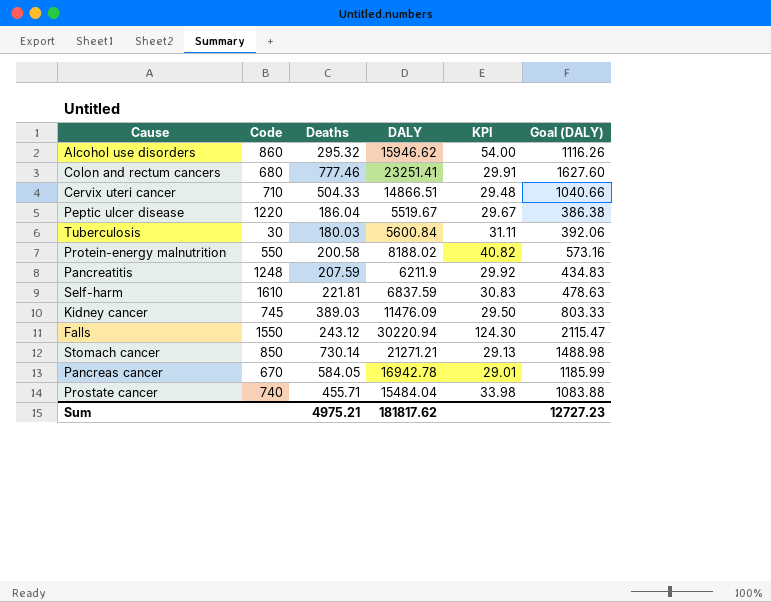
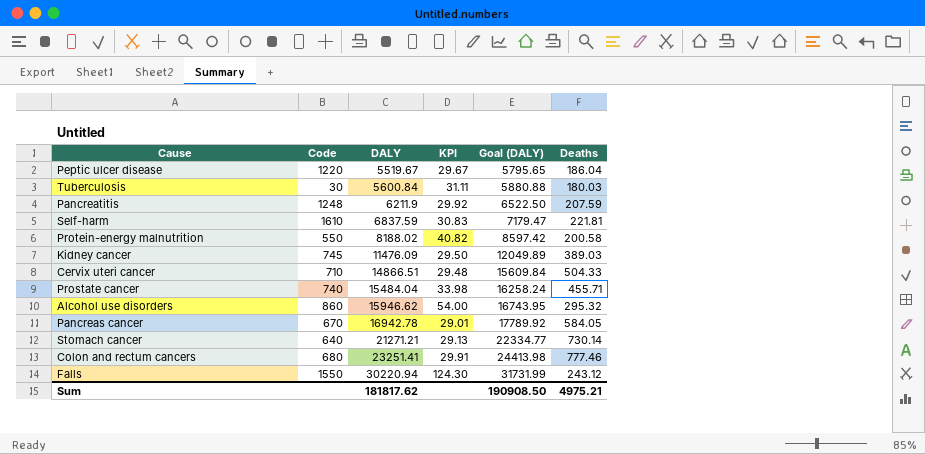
row order: none -> DALY ascending
column Goal (DALY) | formula: [DALY] * 0.07 -> [DALY] * 1.05
column Deaths | position: 3 -> 6
Stomach cancer | Code: 850 -> 640
Sum | Goal (DALY): 12727.23 -> 190908.50

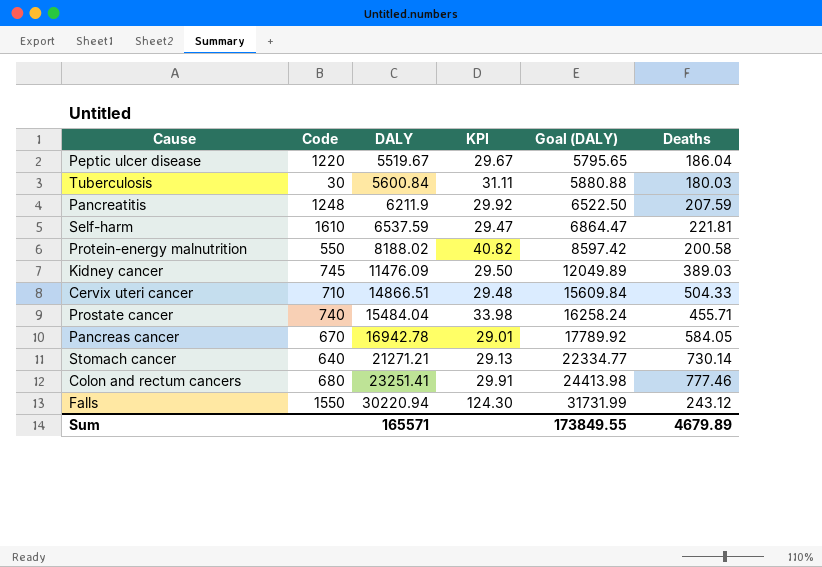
row Alcohol use disorders: 860 | 15946.62 | 54.00 | 16743.95 | 295.32 -> none
Self-harm | DALY: 6837.59 -> 6537.59
Self-harm | KPI: 30.83 -> 29.47
Self-harm | Goal (DALY): 7179.47 -> 6864.47
Sum | DALY: 181817.62 -> 165571
Sum | Goal (DALY): 190908.50 -> 173849.55
Sum | Deaths: 4975.21 -> 4679.89

